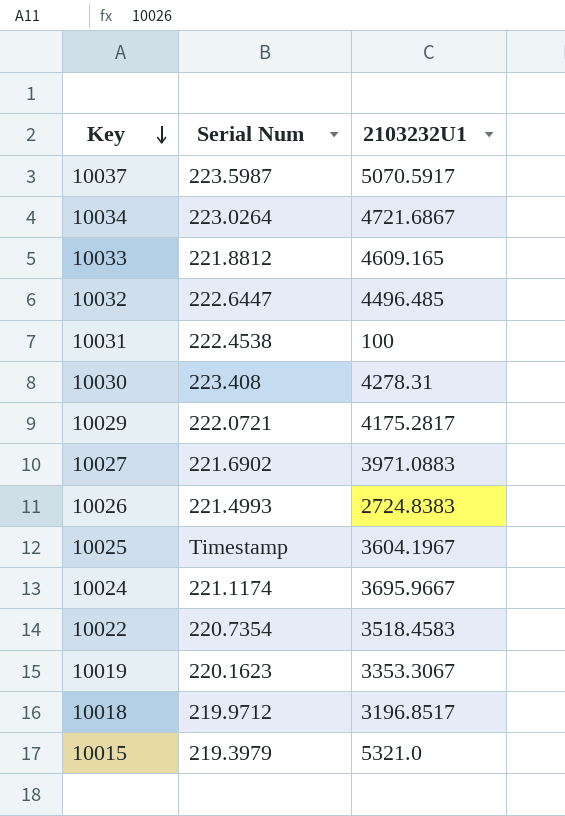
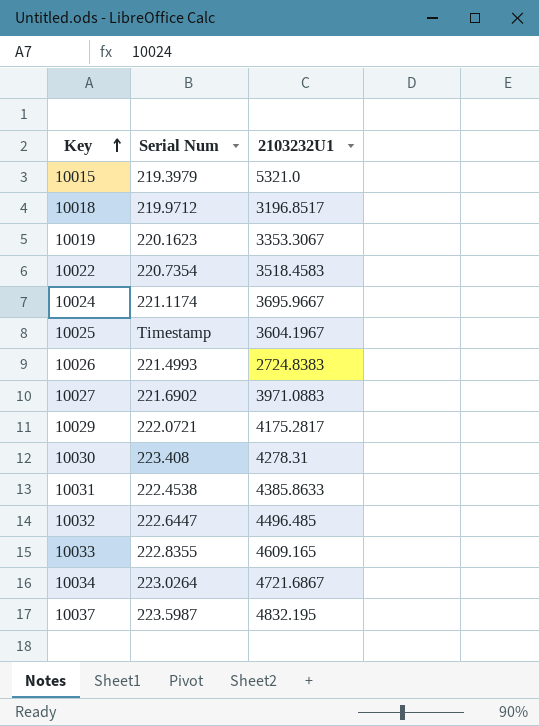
row order: Key descending -> Key ascending
10031 | 2103232U1: 100 -> 4385.8633
10033 | Serial Num: 221.8812 -> 222.8355
10037 | 2103232U1: 5070.5917 -> 4832.195

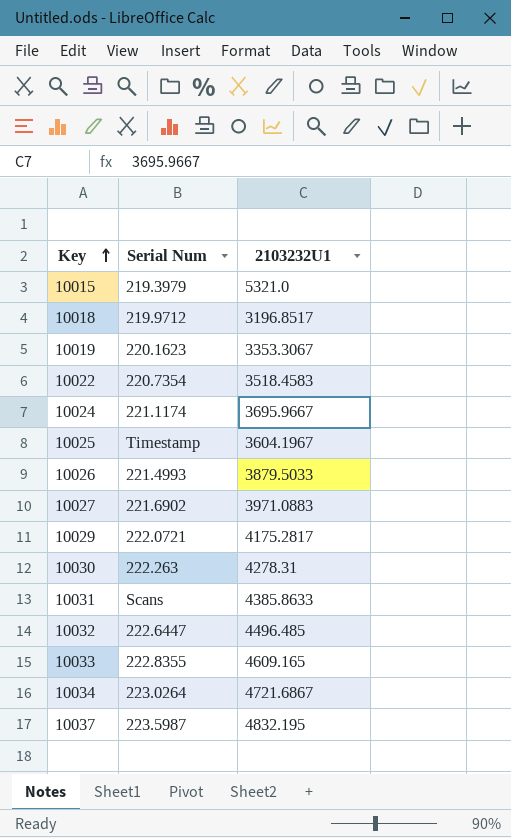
10026 | 2103232U1: 2724.8383 -> 3879.5033
10030 | Serial Num: 223.408 -> 222.263
10031 | Serial Num: 222.4538 -> Scans

